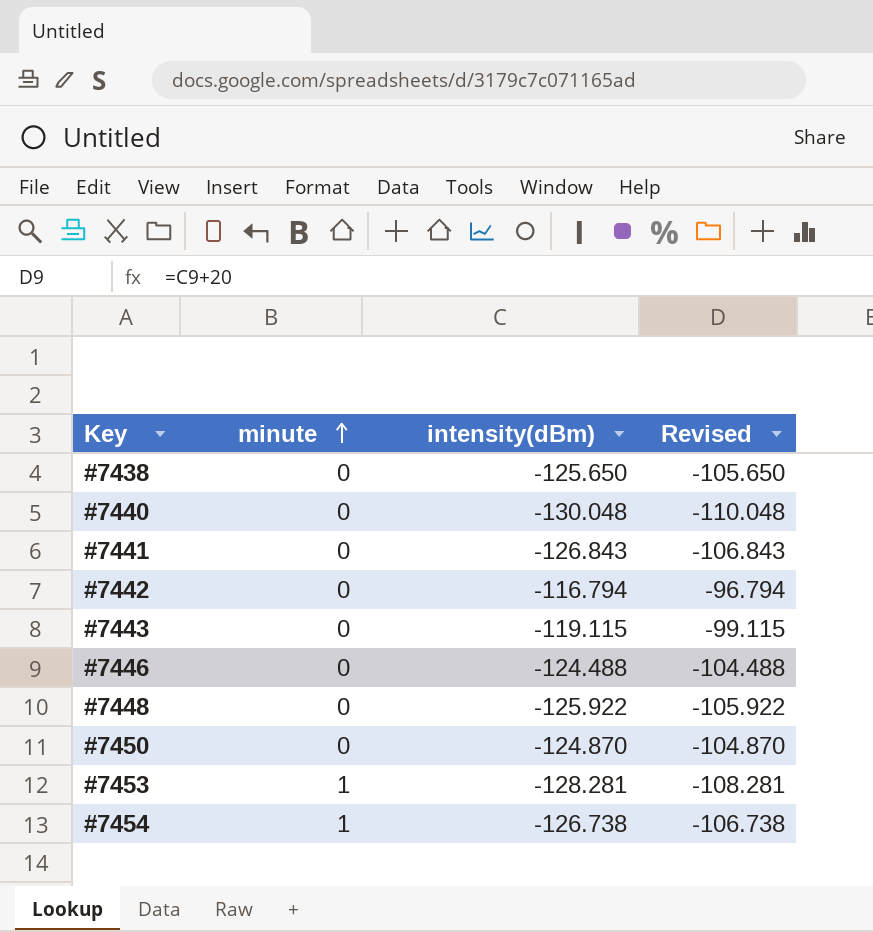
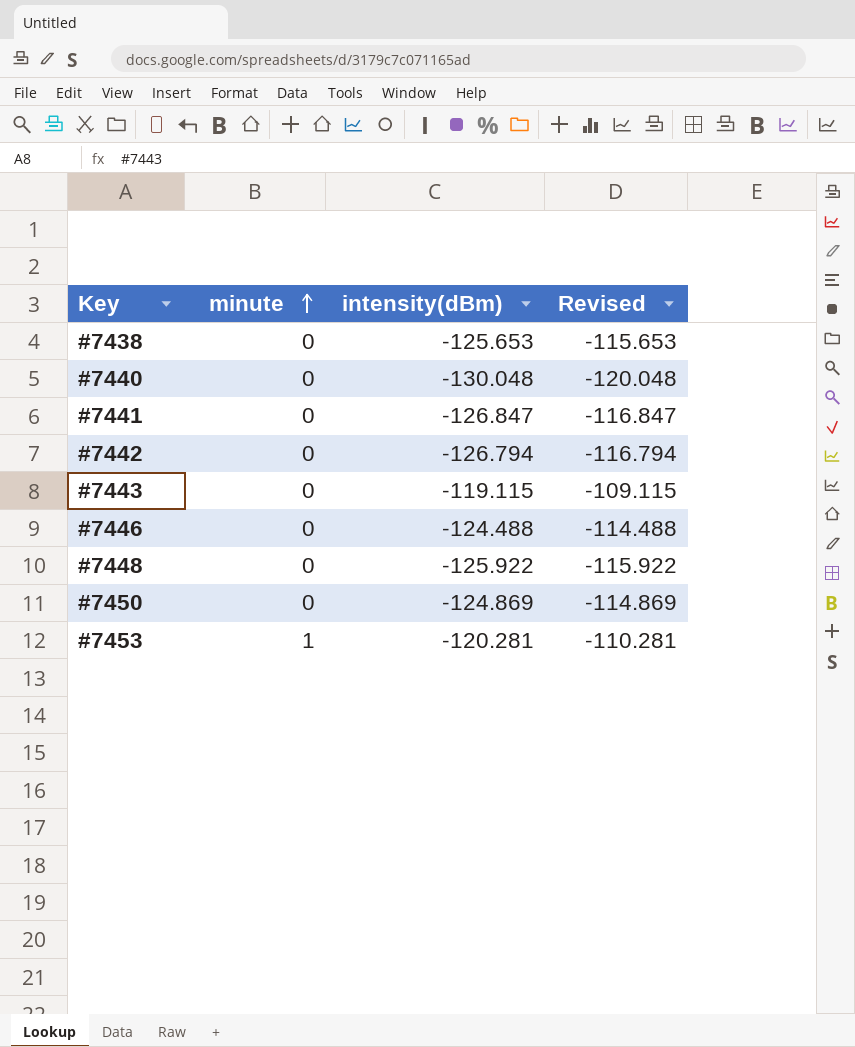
column Revised | formula: [intensity(dBm)] + 20 -> [intensity(dBm)] + 10
row #7454: 1 | -126.738 | -106.738 -> none
#7438 | intensity(dBm): -125.650 -> -125.653
#7441 | intensity(dBm): -126.843 -> -126.847
#7442 | intensity(dBm): -116.794 -> -126.794
#7450 | intensity(dBm): -124.870 -> -124.869
#7453 | intensity(dBm): -128.281 -> -120.281

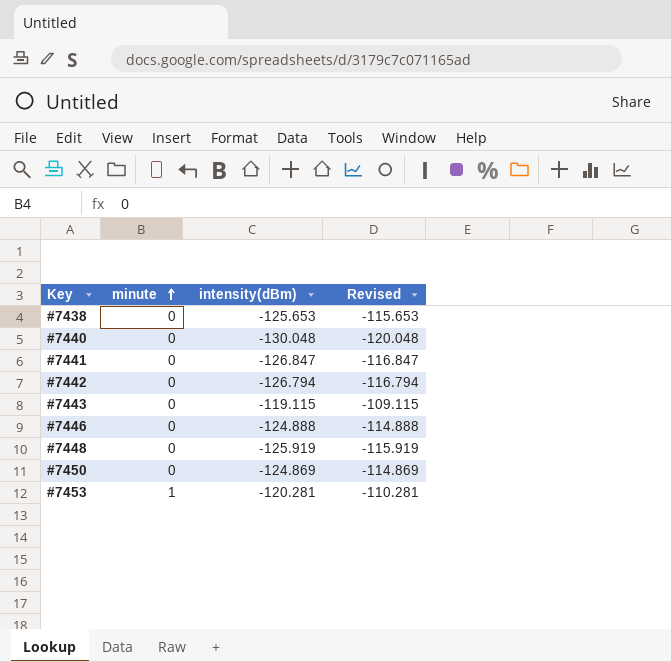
#7446 | intensity(dBm): -124.488 -> -124.888
#7446 | Revised: -114.488 -> -114.888
#7448 | intensity(dBm): -125.922 -> -125.919
#7448 | Revised: -115.922 -> -115.919

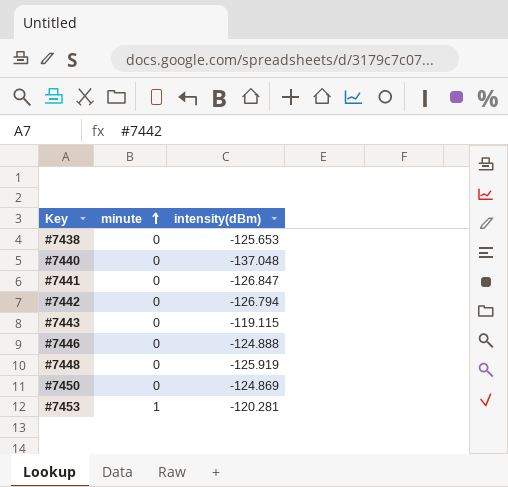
column Revised | formula: [intensity(dBm)] + 10 -> none
#7440 | intensity(dBm): -130.048 -> -137.048

